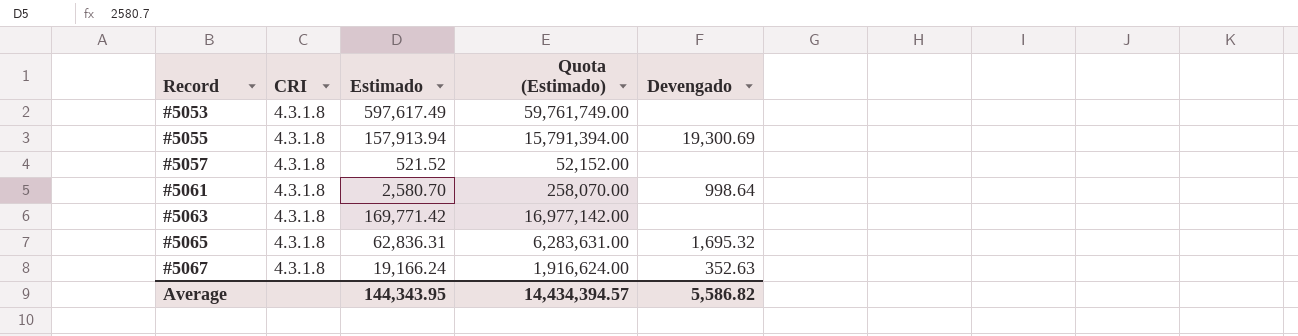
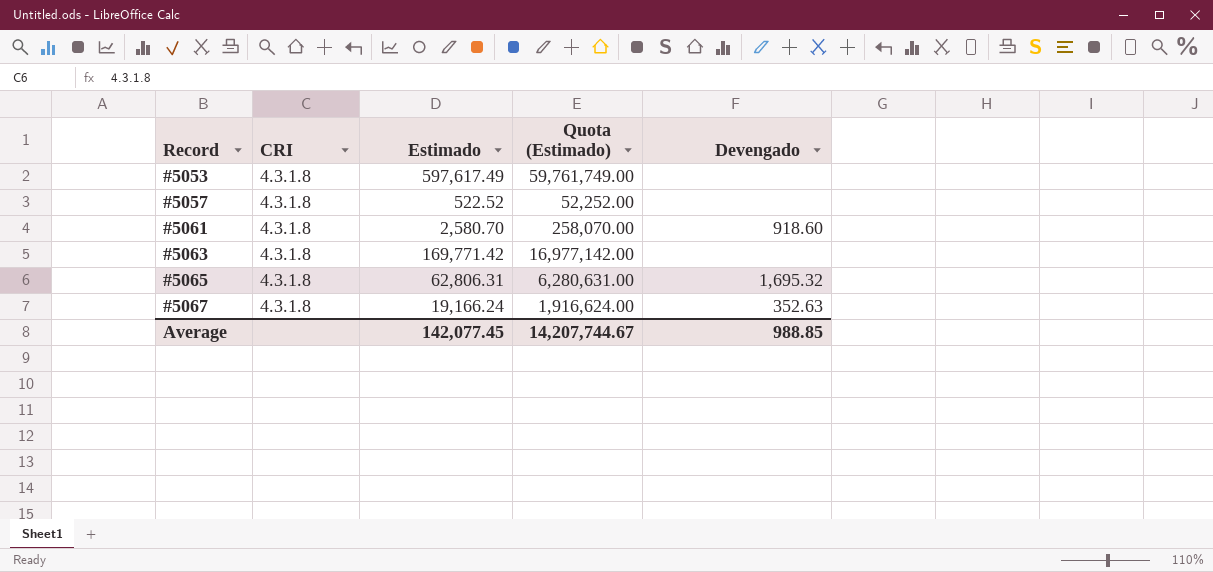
row #5055: 4.3.1.8 | 157,913.94 | 15,791,394.00 | 19,300.69 -> none
#5057 | Estimado: 521.52 -> 522.52
#5057 | Quota (Estimado): 52,152.00 -> 52,252.00
#5061 | Devengado: 998.64 -> 918.60
#5065 | Estimado: 62,836.31 -> 62,806.31
#5065 | Quota (Estimado): 6,283,631.00 -> 6,280,631.00
Average | Estimado: 144,343.95 -> 142,077.45
Average | Quota (Estimado): 14,434,394.57 -> 14,207,744.67
Average | Devengado: 5,586.82 -> 988.85

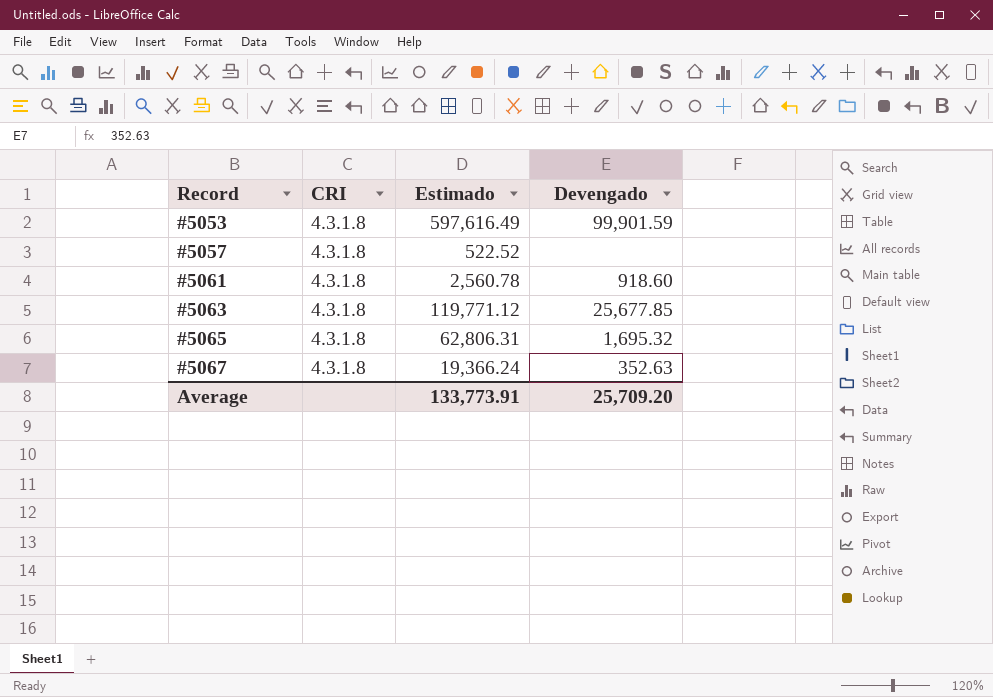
column Quota (Estimado) | formula: [Estimado] * 100 -> none
#5053 | Estimado: 597,617.49 -> 597,616.49
#5053 | Devengado: none -> 99,901.59
#5061 | Estimado: 2,580.70 -> 2,560.78
#5063 | Estimado: 169,771.42 -> 119,771.12
#5063 | Devengado: none -> 25,677.85
#5067 | Estimado: 19,166.24 -> 19,366.24
Average | Estimado: 142,077.45 -> 133,773.91
Average | Devengado: 988.85 -> 25,709.20

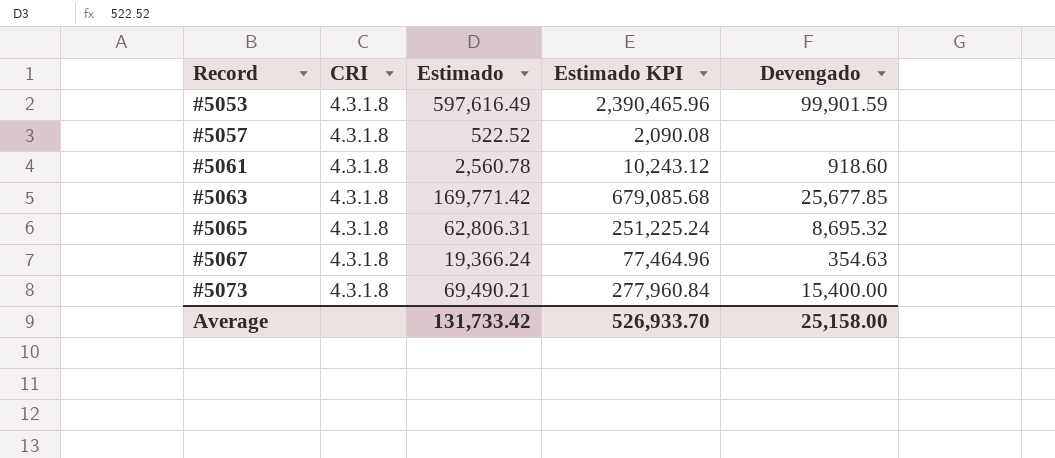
column Estimado KPI | formula: none -> [Estimado] * 4
#5063 | Estimado: 119,771.12 -> 169,771.42
#5065 | Devengado: 1,695.32 -> 8,695.32
#5067 | Devengado: 352.63 -> 354.63
row #5073: none -> 4.3.1.8 | 69,490.21 | 277,960.84 | 15,400.00
Average | Estimado: 133,773.91 -> 131,733.42
Average | Devengado: 25,709.20 -> 25,158.00

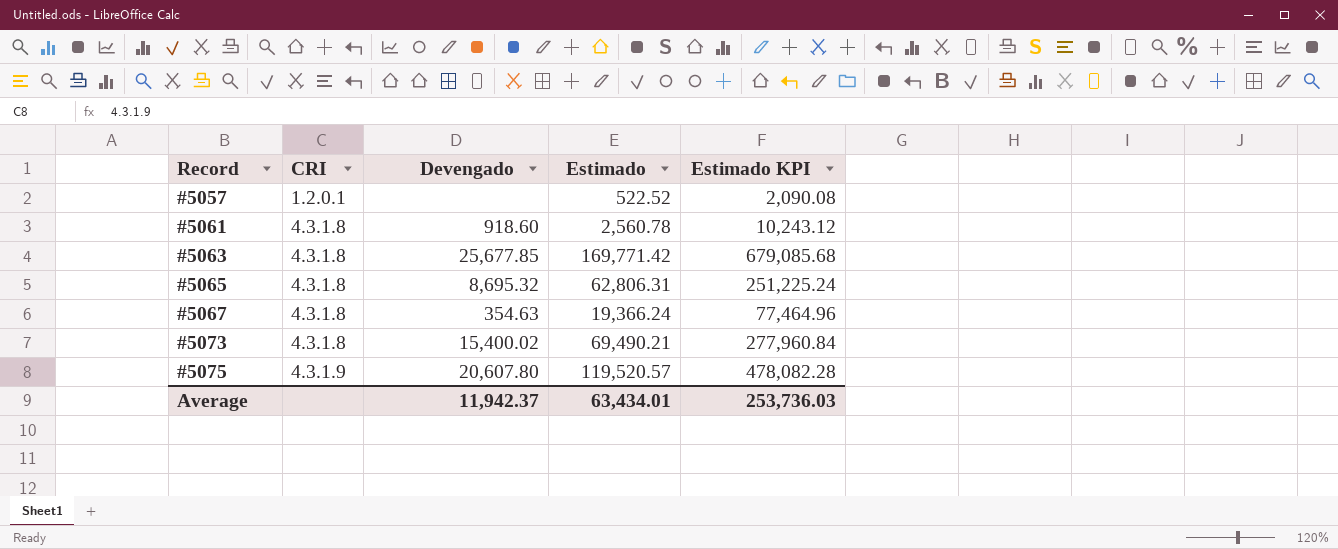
column Devengado | position: 5 -> 3
row #5053: 4.3.1.8 | 597,616.49 | 2,390,465.96 | 99,901.59 -> none
#5057 | CRI: 4.3.1.8 -> 1.2.0.1
#5073 | Devengado: 15,400.00 -> 15,400.02
row #5075: none -> 4.3.1.9 | 20,607.80 | 119,520.57 | 478,082.28
Average | Devengado: 25,158.00 -> 11,942.37
Average | Estimado: 131,733.42 -> 63,434.01
Average | Estimado KPI: 526,933.70 -> 253,736.03

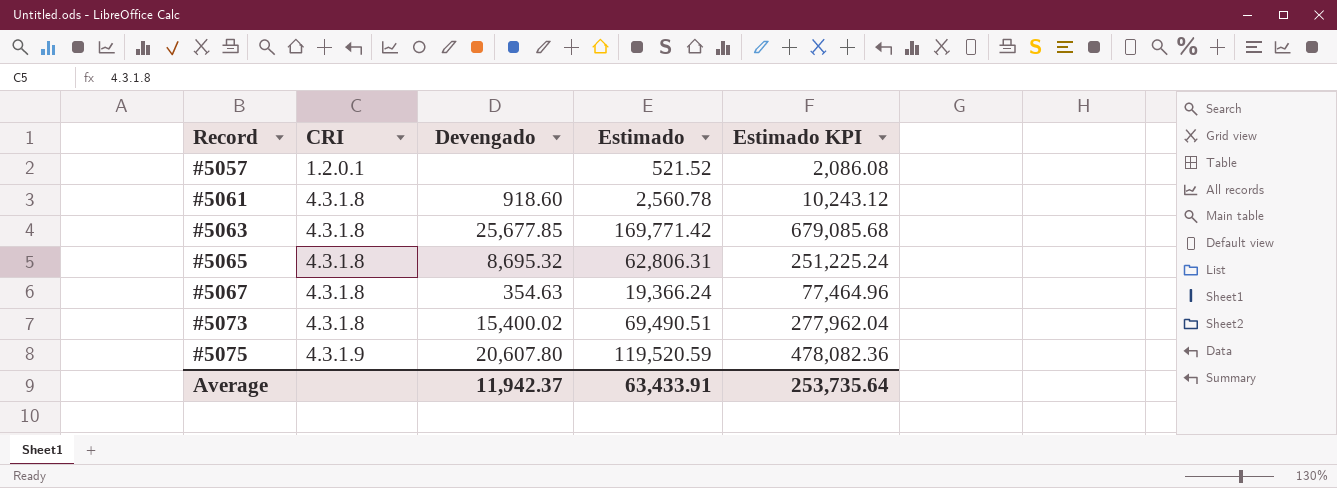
#5057 | Estimado: 522.52 -> 521.52
#5057 | Estimado KPI: 2,090.08 -> 2,086.08
#5073 | Estimado: 69,490.21 -> 69,490.51
#5073 | Estimado KPI: 277,960.84 -> 277,962.04
#5075 | Estimado: 119,520.57 -> 119,520.59
#5075 | Estimado KPI: 478,082.28 -> 478,082.36
Average | Estimado: 63,434.01 -> 63,433.91
Average | Estimado KPI: 253,736.03 -> 253,735.64

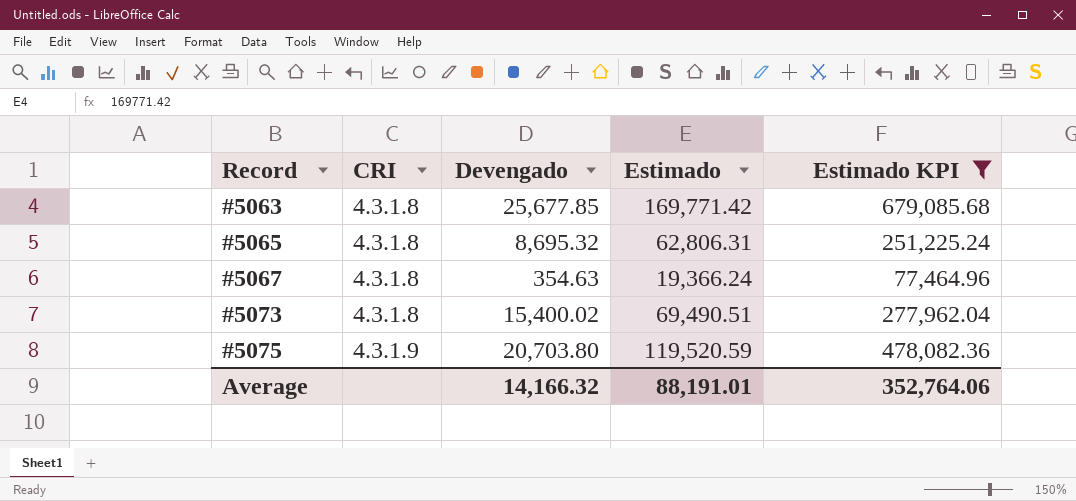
filter: none -> Estimado KPI >= 77,464.96
#5075 | Devengado: 20,607.80 -> 20,703.80
Average | Devengado: 11,942.37 -> 14,166.32
Average | Estimado: 63,433.91 -> 88,191.01
Average | Estimado KPI: 253,735.64 -> 352,764.06

